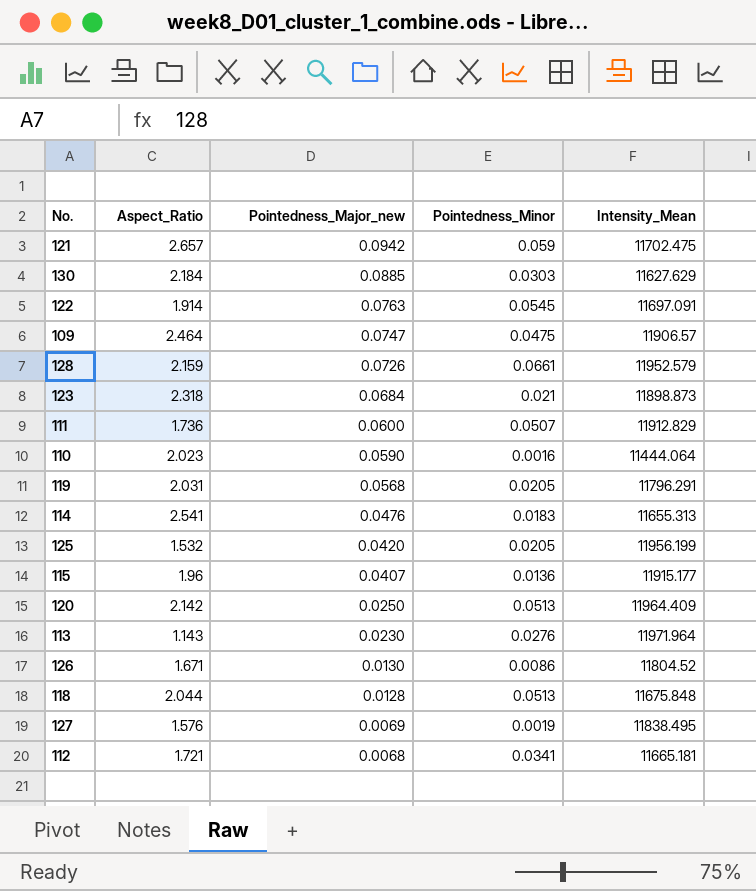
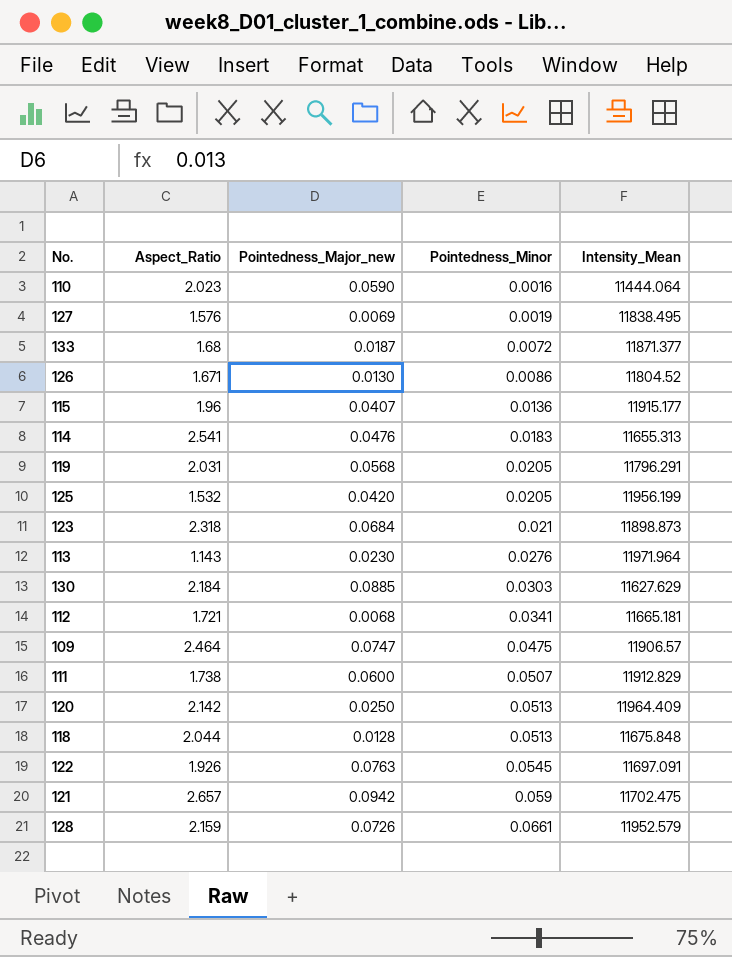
row order: Pointedness_Major_new descending -> Pointedness_Minor ascending
row 133: none -> 1.68 | 0.0187 | 0.0072 | 11871.377
111 | Aspect_Ratio: 1.736 -> 1.738
122 | Aspect_Ratio: 1.914 -> 1.926

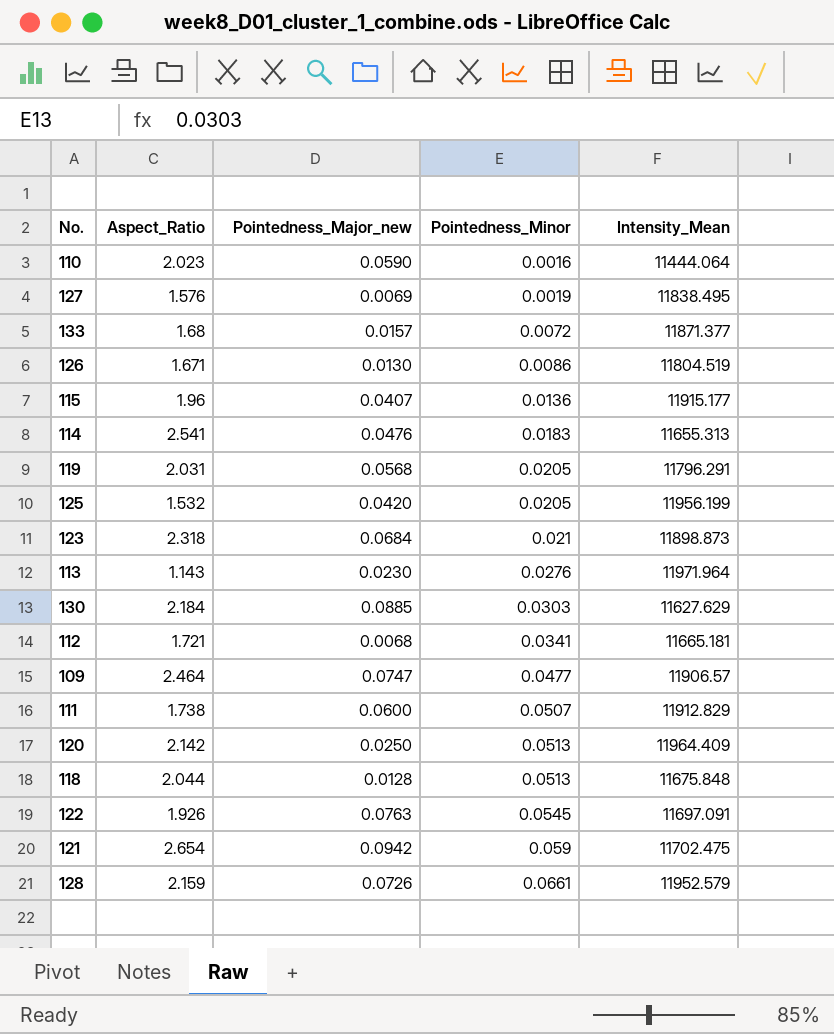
133 | Pointedness_Major_new: 0.0187 -> 0.0157
126 | Intensity_Mean: 11804.52 -> 11804.519
109 | Pointedness_Minor: 0.0475 -> 0.0477
121 | Aspect_Ratio: 2.657 -> 2.654

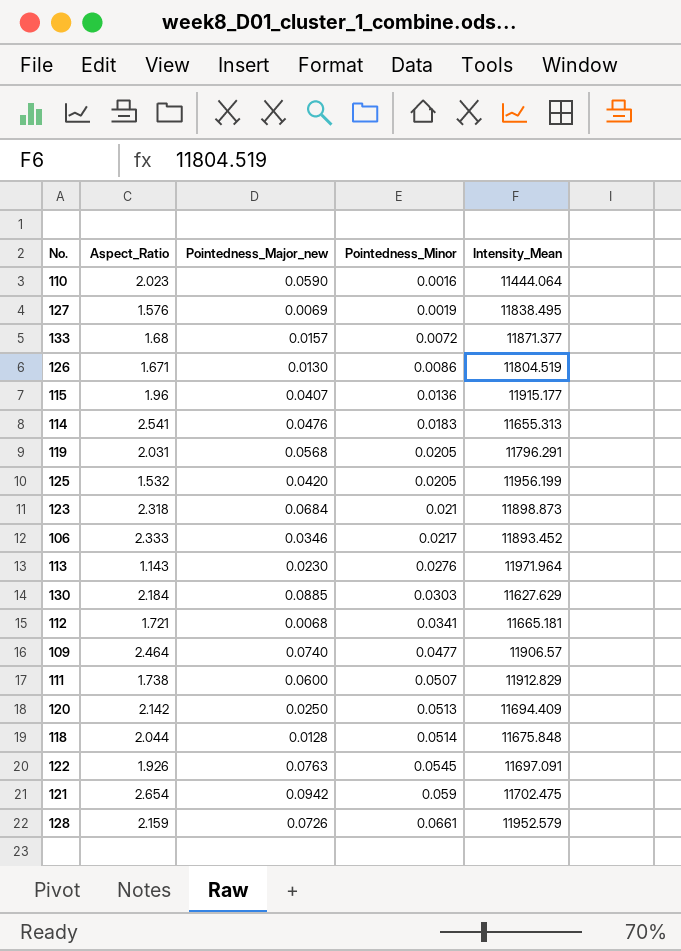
row 106: none -> 2.333 | 0.0346 | 0.0217 | 11893.452
109 | Pointedness_Major_new: 0.0747 -> 0.0740
120 | Intensity_Mean: 11964.409 -> 11694.409
118 | Pointedness_Minor: 0.0513 -> 0.0514

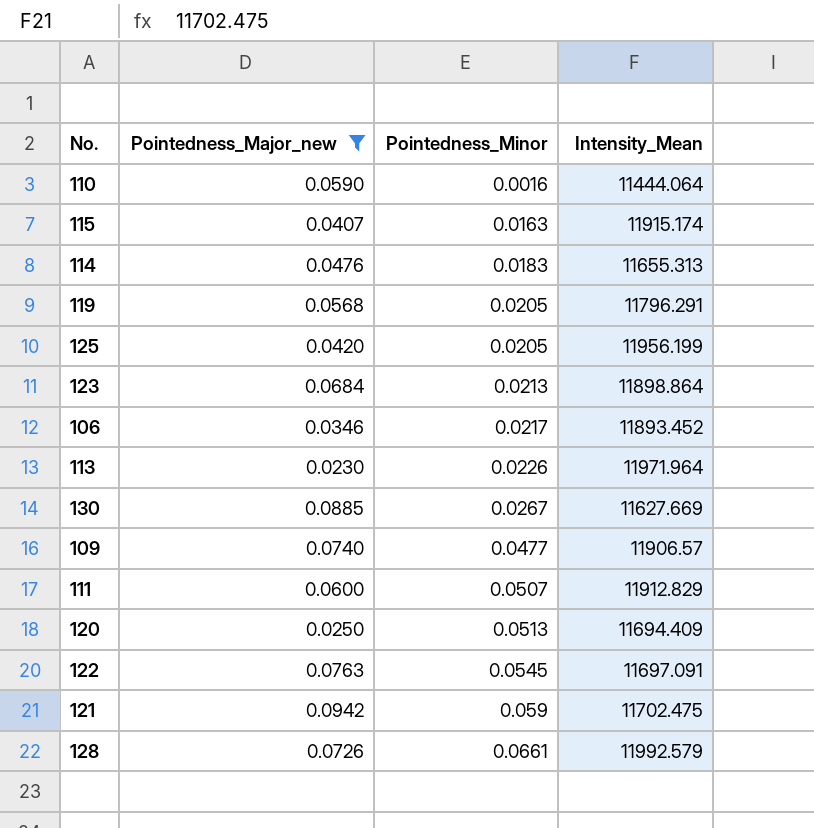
filter: none -> Pointedness_Major_new >= 0.0230
column Aspect_Ratio | position: 2 -> none
115 | Pointedness_Minor: 0.0136 -> 0.0163
115 | Intensity_Mean: 11915.177 -> 11915.174
123 | Pointedness_Minor: 0.021 -> 0.0213
123 | Intensity_Mean: 11898.873 -> 11898.864
113 | Pointedness_Minor: 0.0276 -> 0.0226
130 | Pointedness_Minor: 0.0303 -> 0.0267
130 | Intensity_Mean: 11627.629 -> 11627.669
128 | Intensity_Mean: 11952.579 -> 11992.579

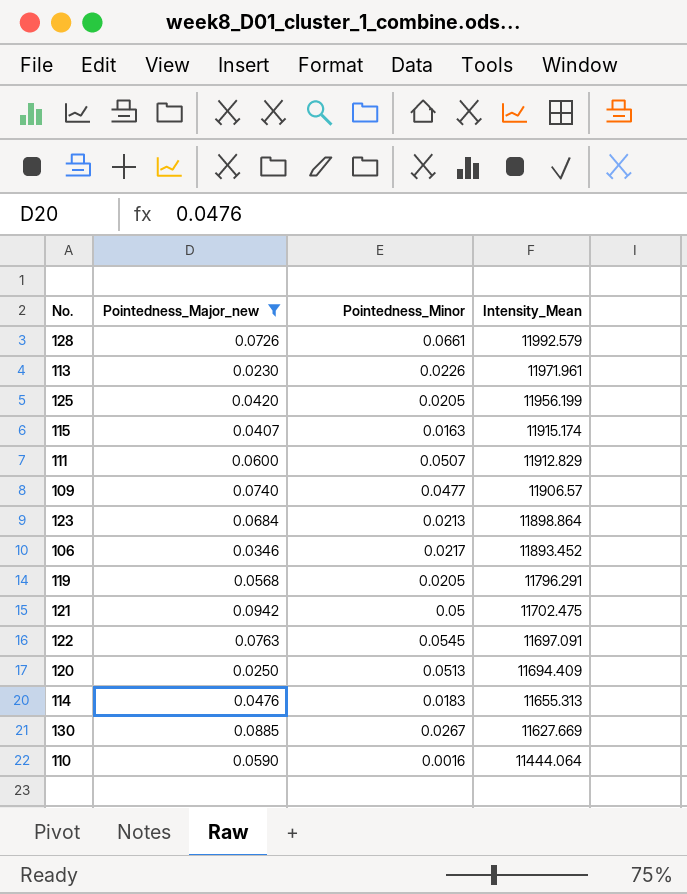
row order: Pointedness_Minor ascending -> Intensity_Mean descending
113 | Intensity_Mean: 11971.964 -> 11971.961
121 | Pointedness_Minor: 0.059 -> 0.05

